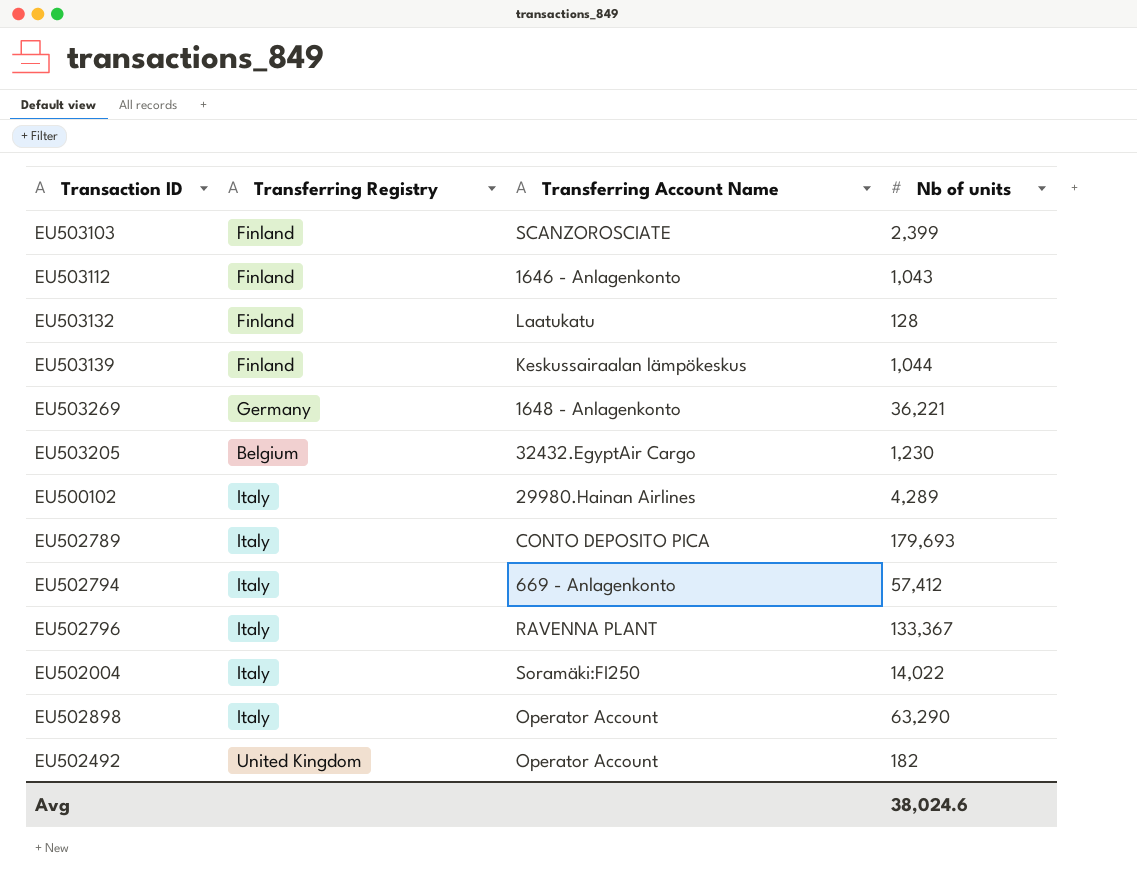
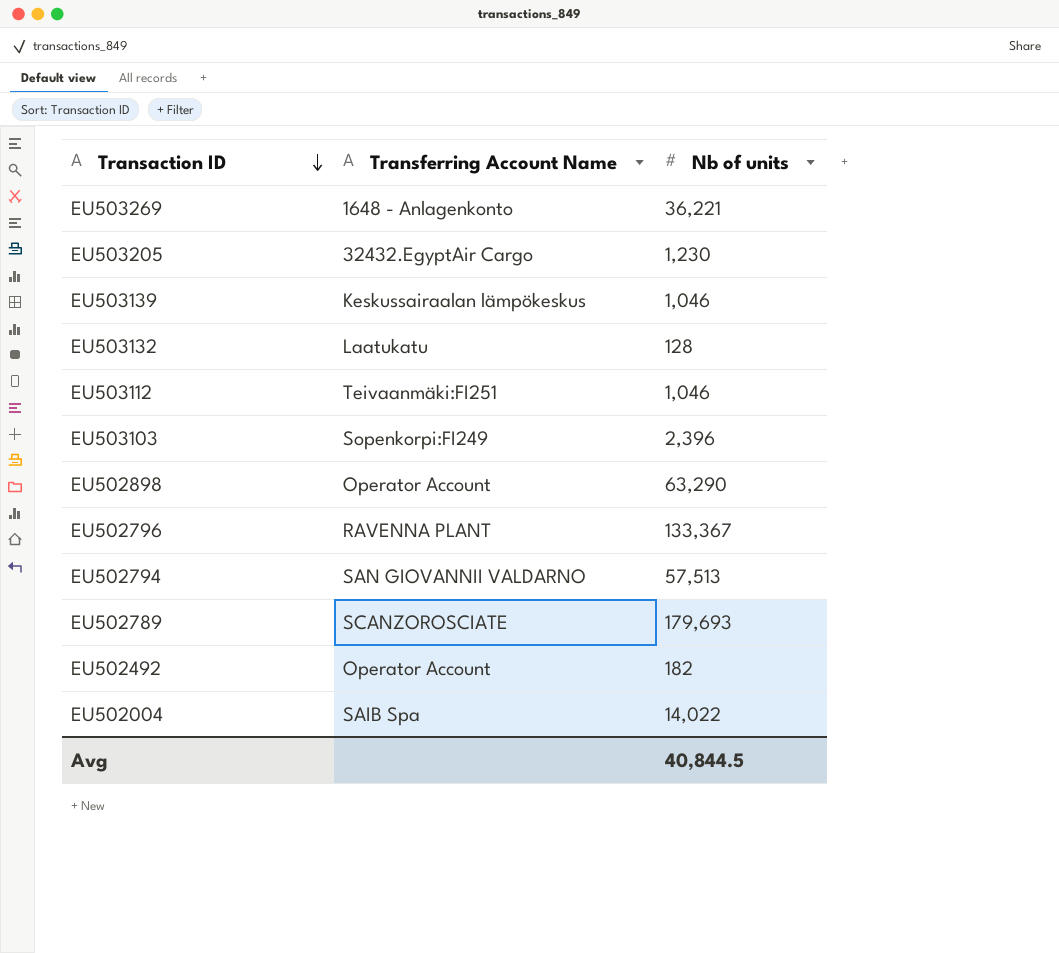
row order: none -> Transaction ID descending
column Transferring Registry | position: 2 -> none
row EU500102: Italy | 29980.Hainan Airlines | 4,289 -> none
EU503139 | Nb of units: 1,044 -> 1,046
EU503112 | Transferring Account Name: 1646 - Anlagenkonto -> Teivaanmäki:FI251
EU503112 | Nb of units: 1,043 -> 1,046
EU503103 | Transferring Account Name: SCANZOROSCIATE -> Sopenkorpi:FI249
EU503103 | Nb of units: 2,399 -> 2,396
EU502794 | Transferring Account Name: 669 - Anlagenkonto -> SAN GIOVANNII VALDARNO
EU502794 | Nb of units: 57,412 -> 57,513
EU502789 | Transferring Account Name: CONTO DEPOSITO PICA -> SCANZOROSCIATE
EU502004 | Transferring Account Name: Soramäki:FI250 -> SAIB Spa
Avg | Nb of units: 38,024.6 -> 40,844.5

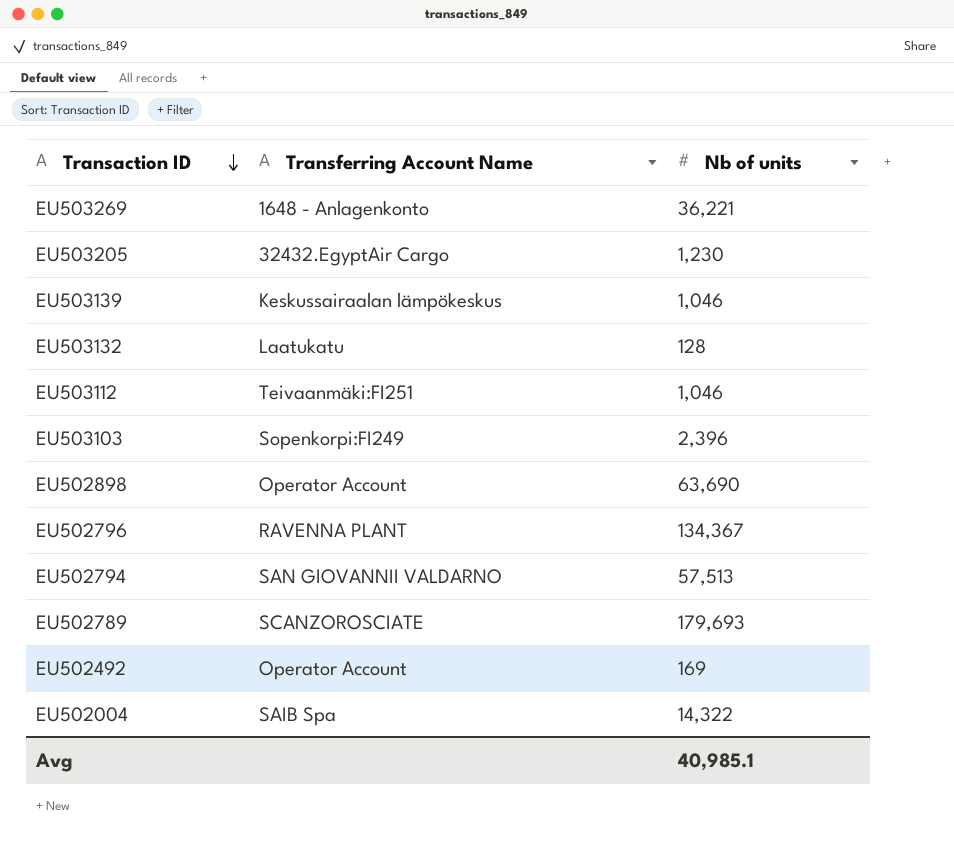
EU502898 | Nb of units: 63,290 -> 63,690
EU502796 | Nb of units: 133,367 -> 134,367
EU502492 | Nb of units: 182 -> 169
EU502004 | Nb of units: 14,022 -> 14,322
Avg | Nb of units: 40,844.5 -> 40,985.1

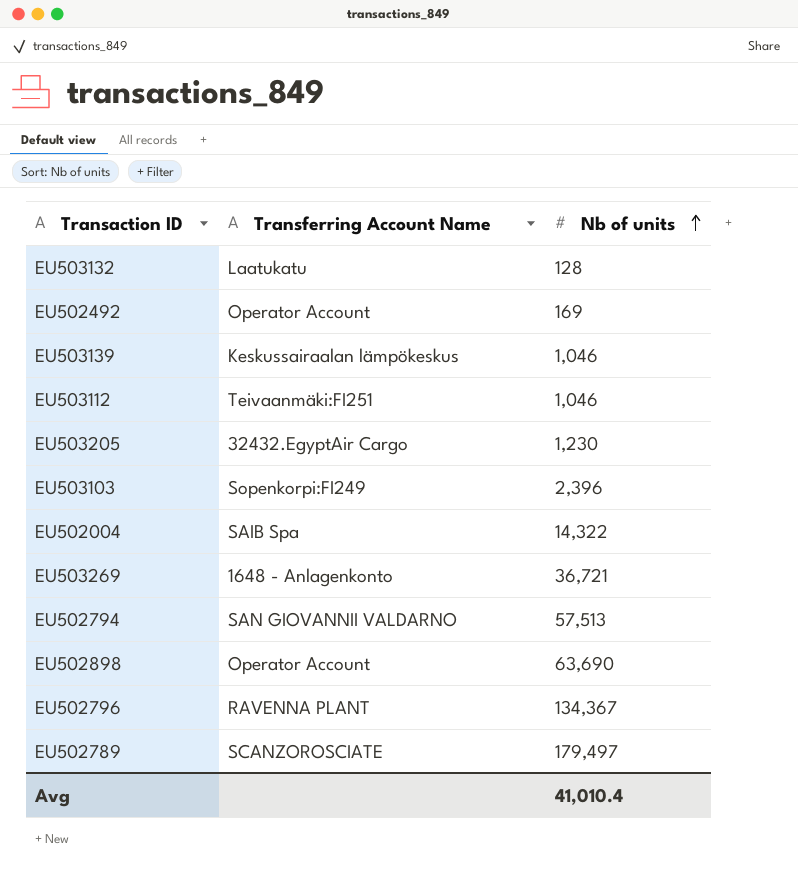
row order: Transaction ID descending -> Nb of units ascending
EU503269 | Nb of units: 36,221 -> 36,721
EU502789 | Nb of units: 179,693 -> 179,497
Avg | Nb of units: 40,985.1 -> 41,010.4

